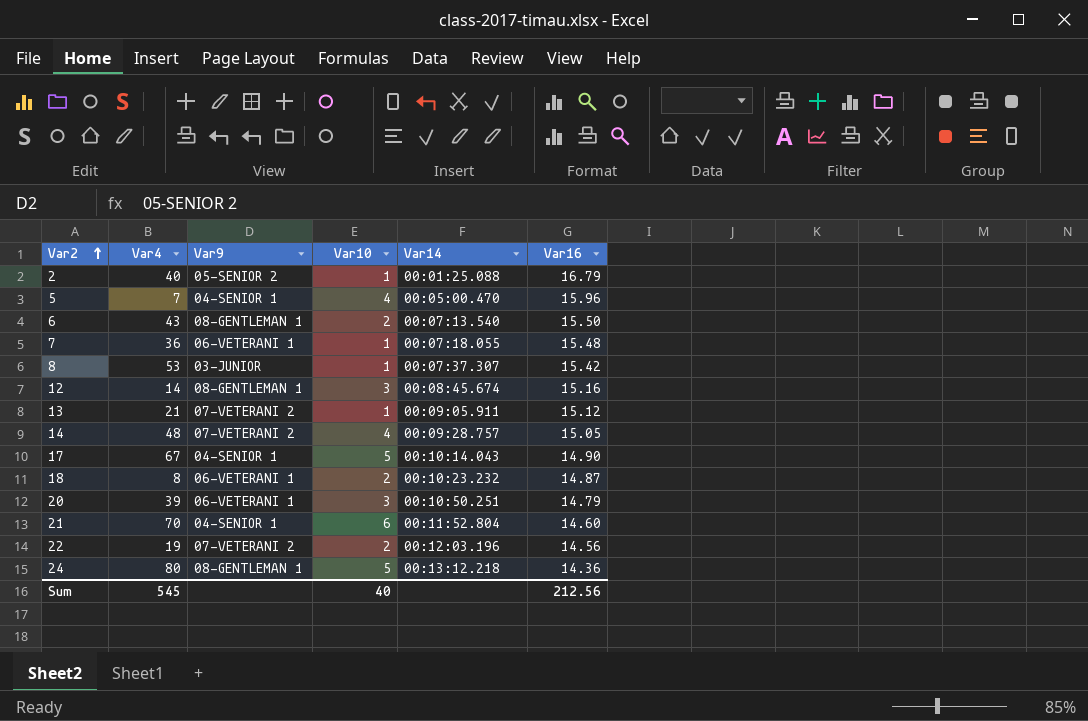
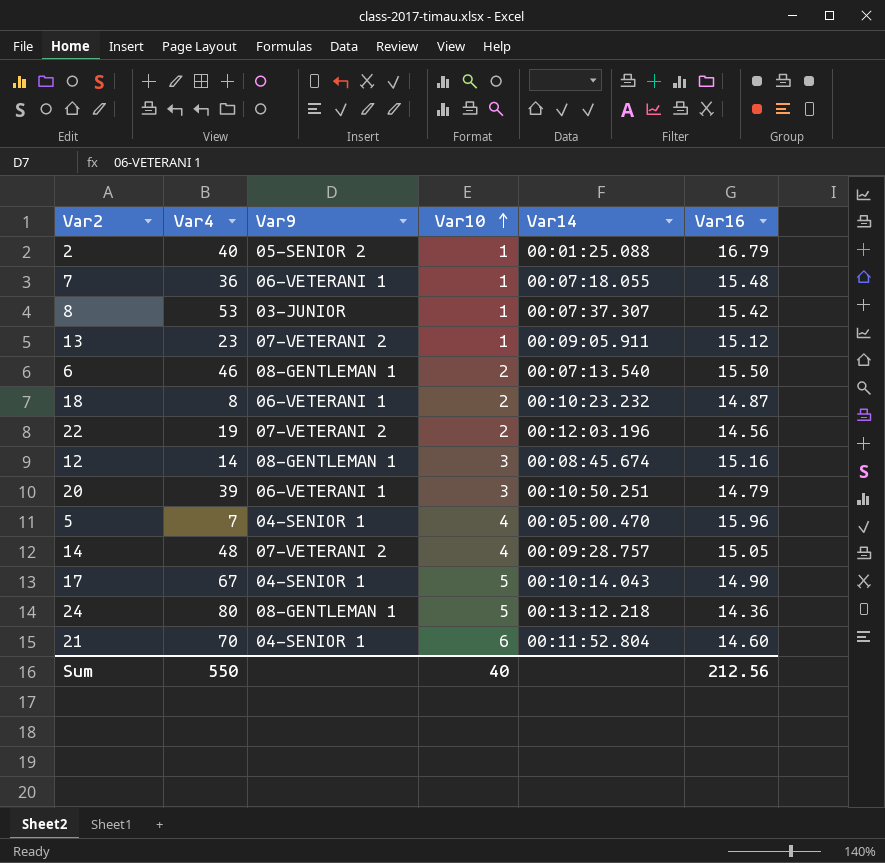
row order: Var2 ascending -> Var10 ascending
13 | Var4: 21 -> 23
6 | Var4: 43 -> 46
Sum | Var4: 545 -> 550

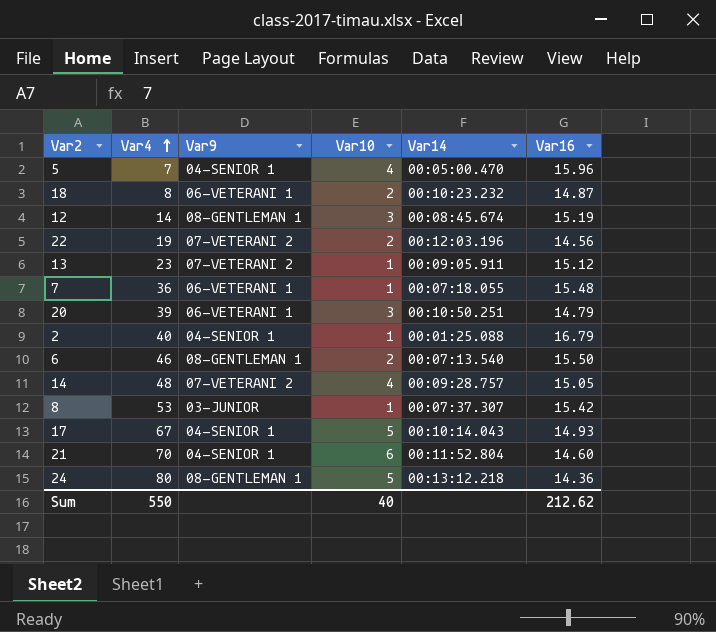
row order: Var10 ascending -> Var4 ascending
12 | Var16: 15.16 -> 15.19
2 | Var9: 05-SENIOR 2 -> 04-SENIOR 1
17 | Var16: 14.90 -> 14.93
Sum | Var16: 212.56 -> 212.62

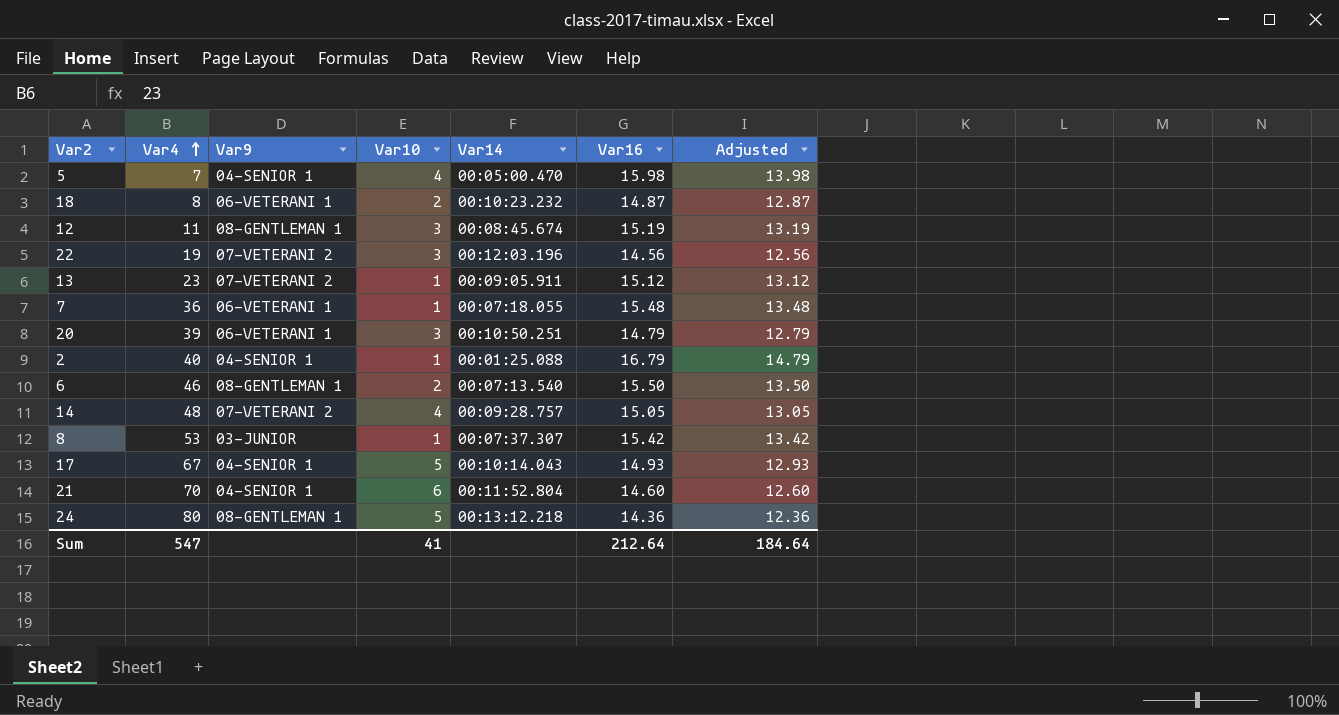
column Adjusted | formula: none -> [Var16] - 2
5 | Var16: 15.96 -> 15.98
12 | Var4: 14 -> 11
22 | Var10: 2 -> 3
Sum | Var4: 550 -> 547
Sum | Var10: 40 -> 41
Sum | Var16: 212.62 -> 212.64

